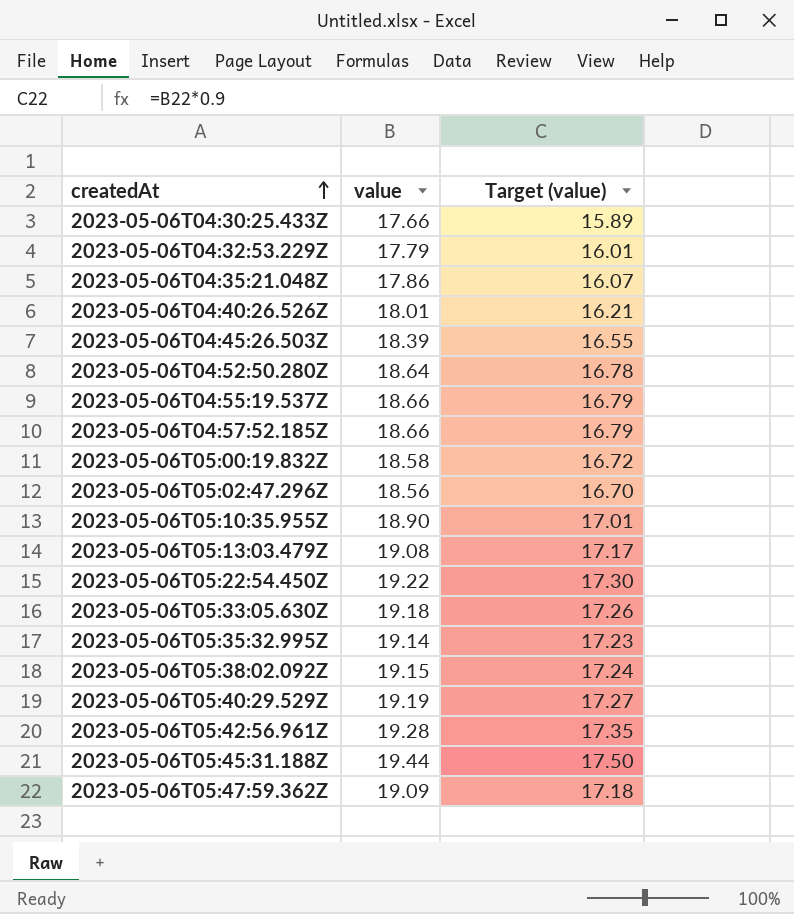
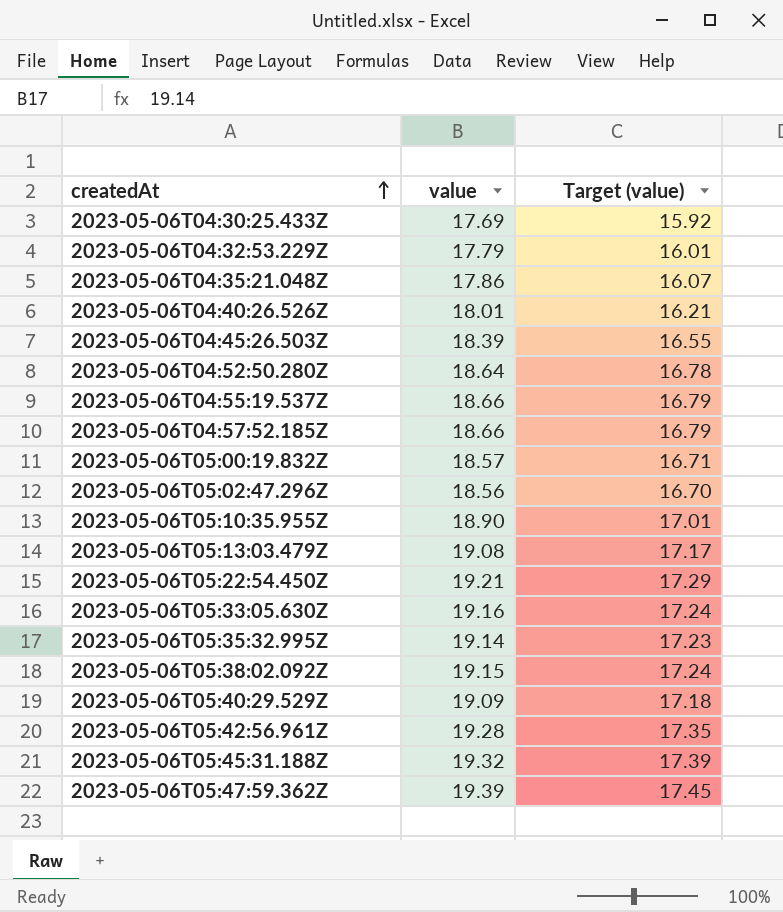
2023-05-06T04:30:25.433Z | value: 17.66 -> 17.69
2023-05-06T04:30:25.433Z | Target (value): 15.89 -> 15.92
2023-05-06T05:00:19.832Z | value: 18.58 -> 18.57
2023-05-06T05:00:19.832Z | Target (value): 16.72 -> 16.71
2023-05-06T05:22:54.450Z | value: 19.22 -> 19.21
2023-05-06T05:22:54.450Z | Target (value): 17.30 -> 17.29
2023-05-06T05:33:05.630Z | value: 19.18 -> 19.16
2023-05-06T05:33:05.630Z | Target (value): 17.26 -> 17.24
2023-05-06T05:40:29.529Z | value: 19.19 -> 19.09
2023-05-06T05:40:29.529Z | Target (value): 17.27 -> 17.18
2023-05-06T05:45:31.188Z | value: 19.44 -> 19.32
2023-05-06T05:45:31.188Z | Target (value): 17.50 -> 17.39
2023-05-06T05:47:59.362Z | value: 19.09 -> 19.39
2023-05-06T05:47:59.362Z | Target (value): 17.18 -> 17.45

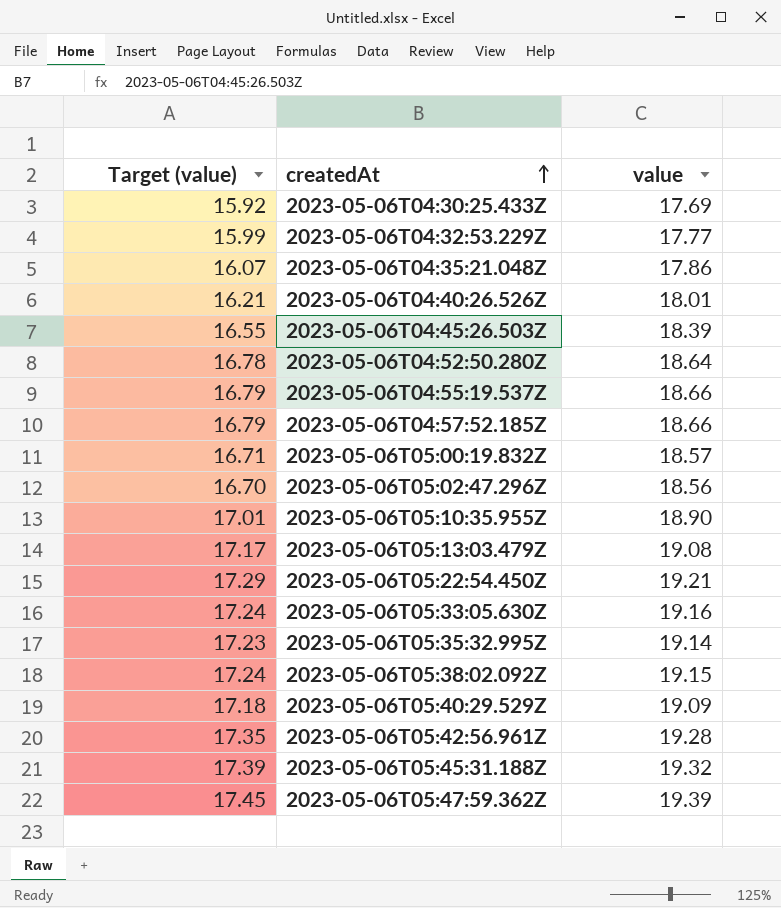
column Target (value) | position: 3 -> 1
2023-05-06T04:32:53.229Z | Target (value): 16.01 -> 15.99
2023-05-06T04:32:53.229Z | value: 17.79 -> 17.77

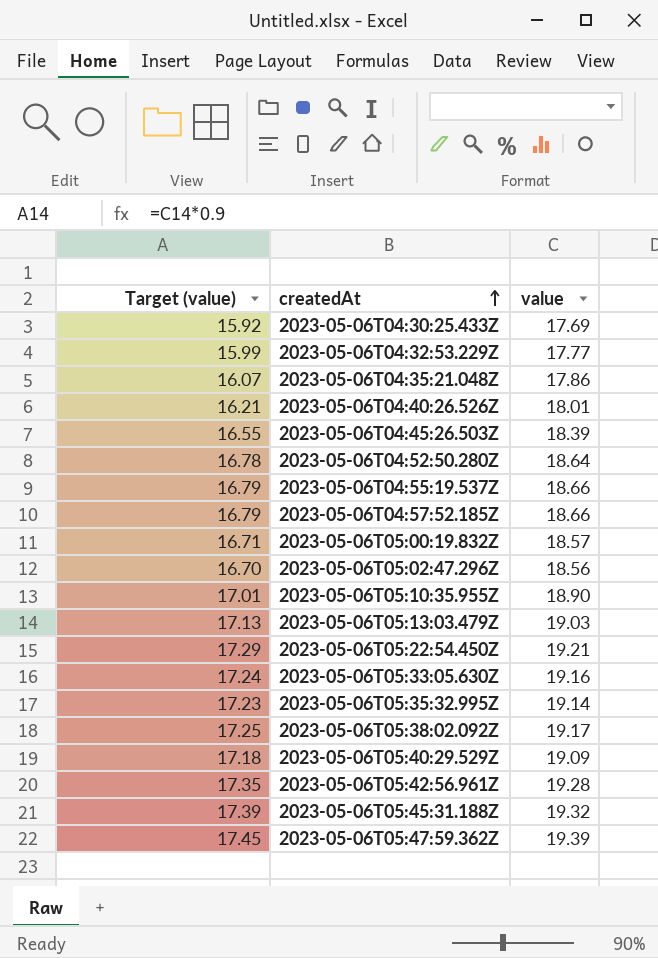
2023-05-06T05:13:03.479Z | Target (value): 17.17 -> 17.13
2023-05-06T05:13:03.479Z | value: 19.08 -> 19.03
2023-05-06T05:38:02.092Z | Target (value): 17.24 -> 17.25
2023-05-06T05:38:02.092Z | value: 19.15 -> 19.17

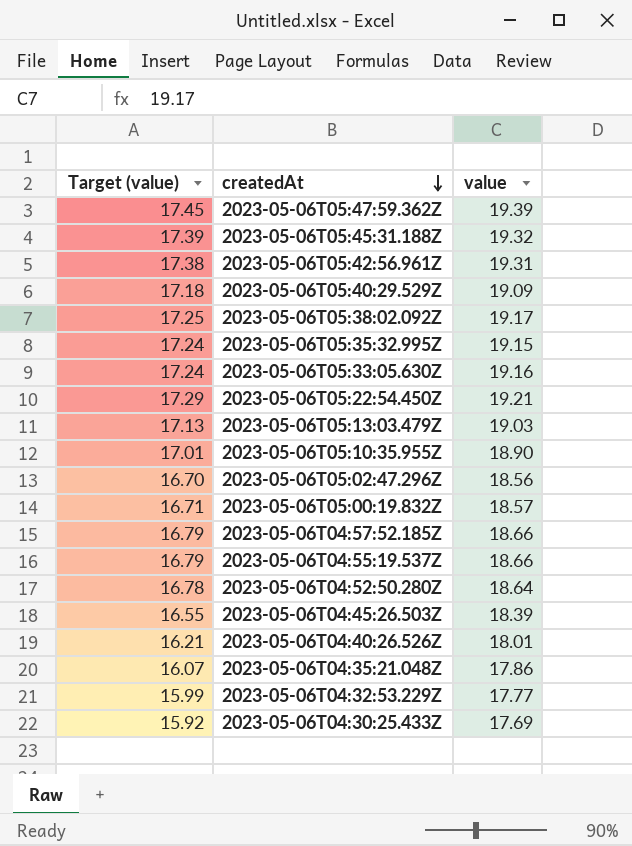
row order: createdAt ascending -> createdAt descending
2023-05-06T05:42:56.961Z | Target (value): 17.35 -> 17.38
2023-05-06T05:42:56.961Z | value: 19.28 -> 19.31
2023-05-06T05:35:32.995Z | Target (value): 17.23 -> 17.24
2023-05-06T05:35:32.995Z | value: 19.14 -> 19.15

